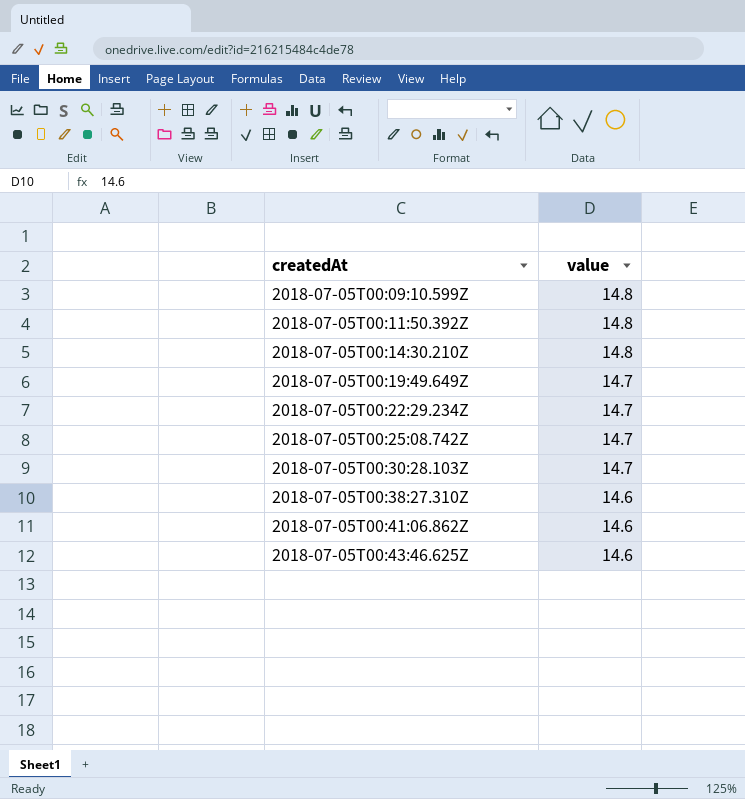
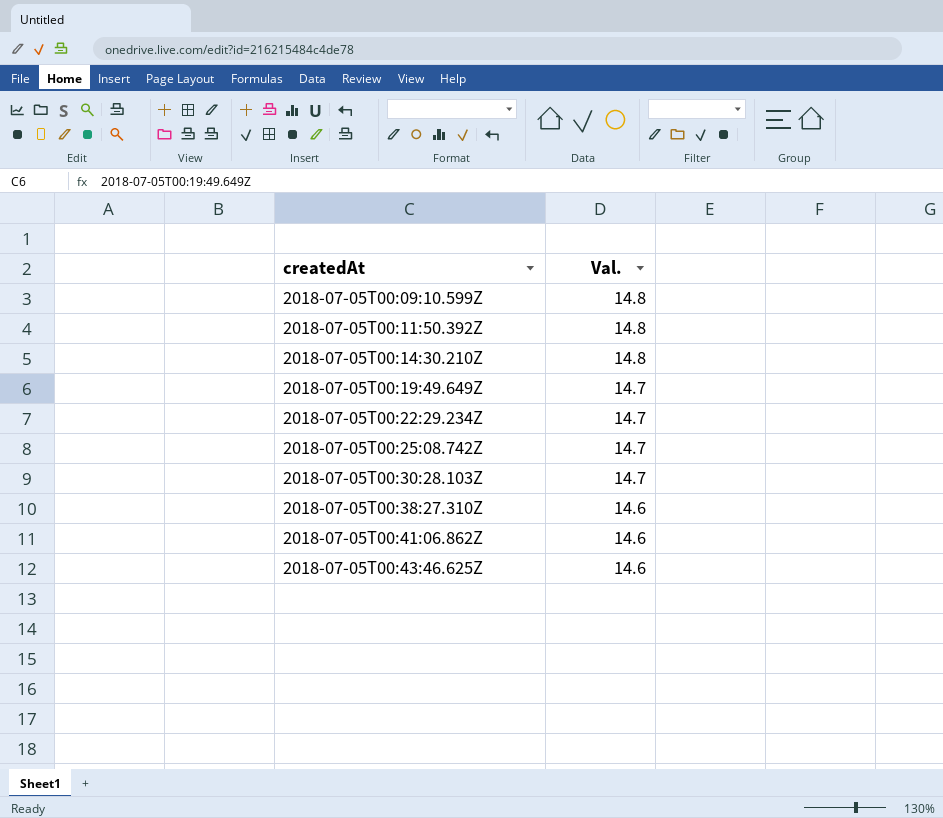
column name: value -> Val.

